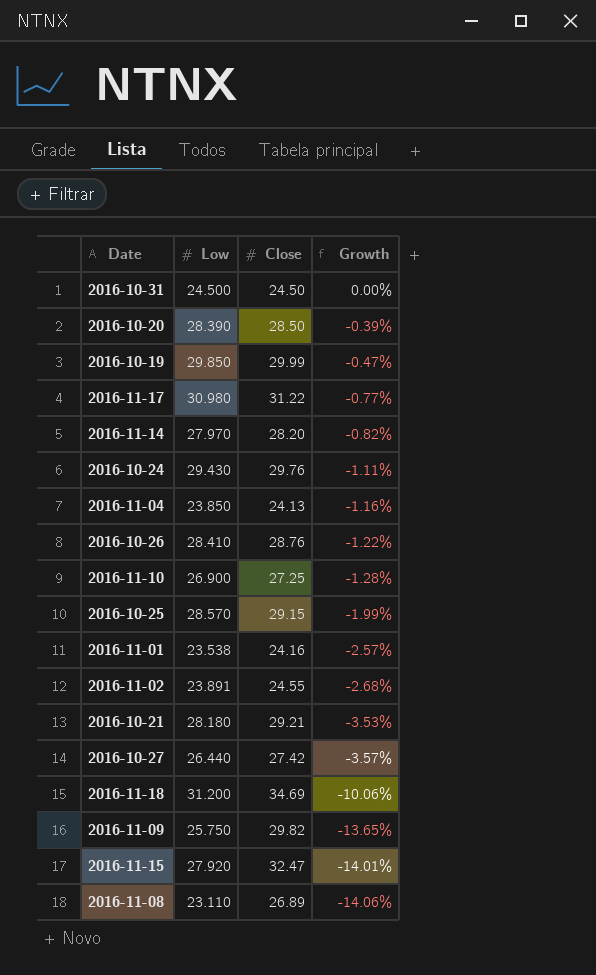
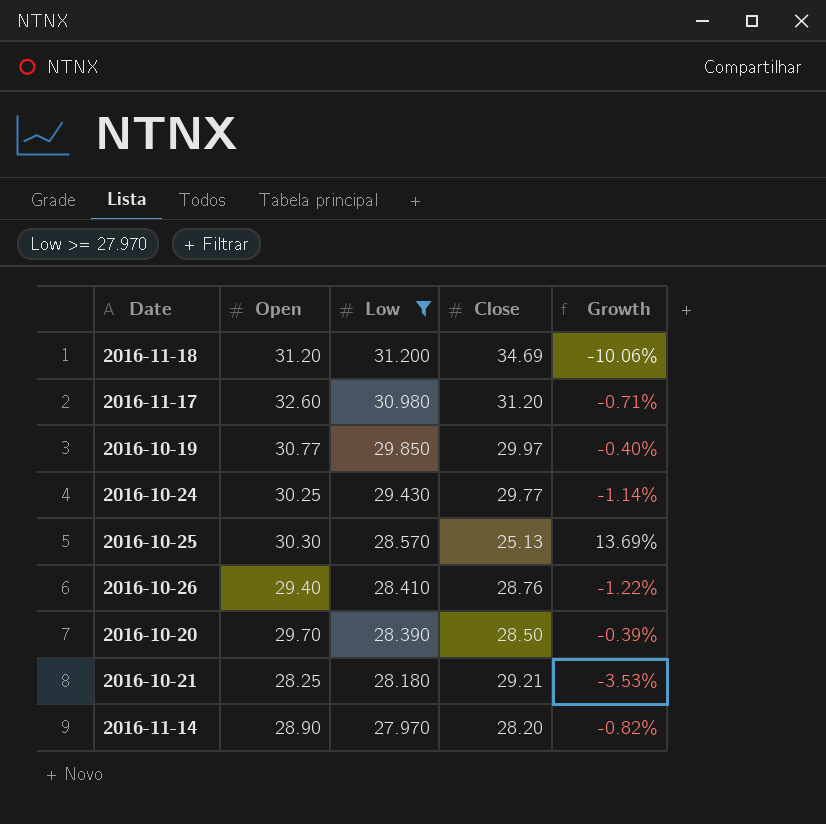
filter: none -> Low >= 27.970
row order: Growth descending -> Low descending
column Open | position: none -> 2
2016-11-17 | Close: 31.22 -> 31.20
2016-11-17 | Growth: -0.77% -> -0.71%
2016-10-19 | Close: 29.99 -> 29.97
2016-10-19 | Growth: -0.47% -> -0.40%
2016-10-24 | Close: 29.76 -> 29.77
2016-10-24 | Growth: -1.11% -> -1.14%
2016-10-25 | Close: 29.15 -> 25.13
2016-10-25 | Growth: -1.99% -> 13.69%

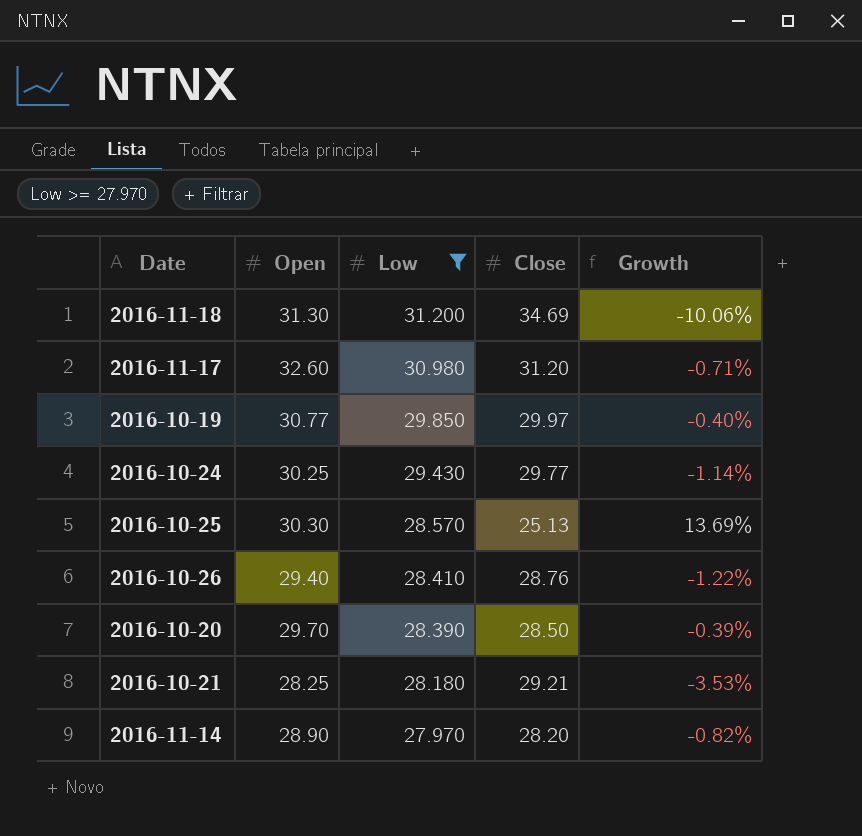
2016-11-18 | Open: 31.20 -> 31.30

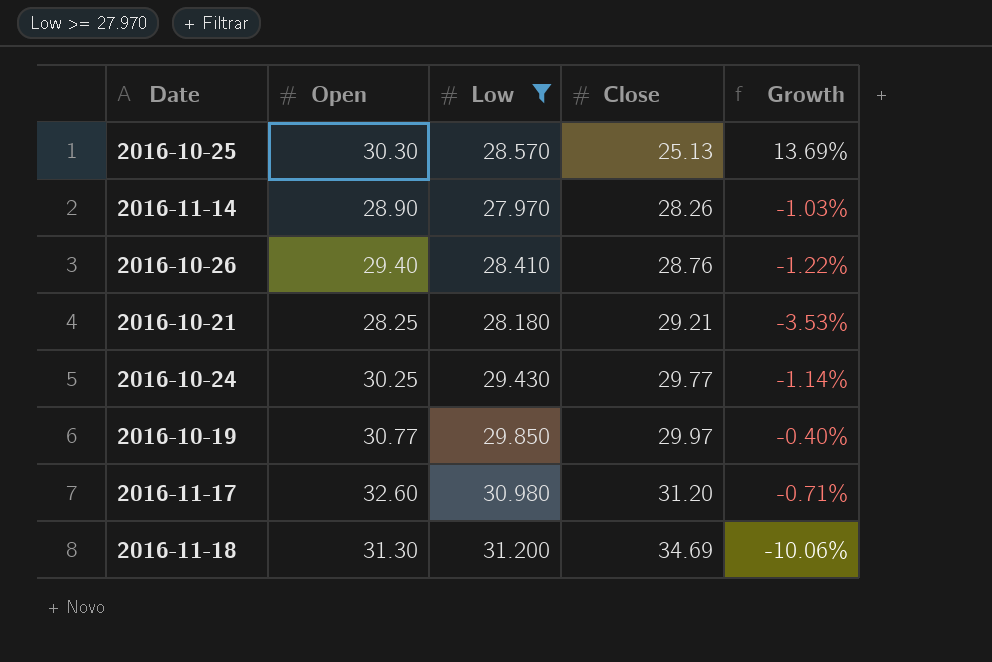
row order: Low descending -> Close ascending
row 2016-10-20: 29.70 | 28.390 | 28.50 | -0.39% -> none
2016-11-14 | Close: 28.20 -> 28.26
2016-11-14 | Growth: -0.82% -> -1.03%

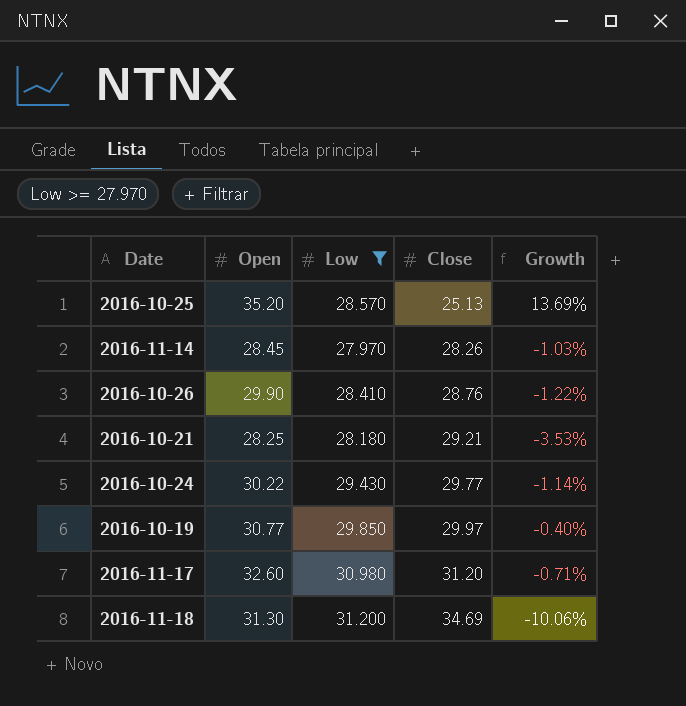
2016-10-25 | Open: 30.30 -> 35.20
2016-11-14 | Open: 28.90 -> 28.45
2016-10-26 | Open: 29.40 -> 29.90
2016-10-24 | Open: 30.25 -> 30.22

